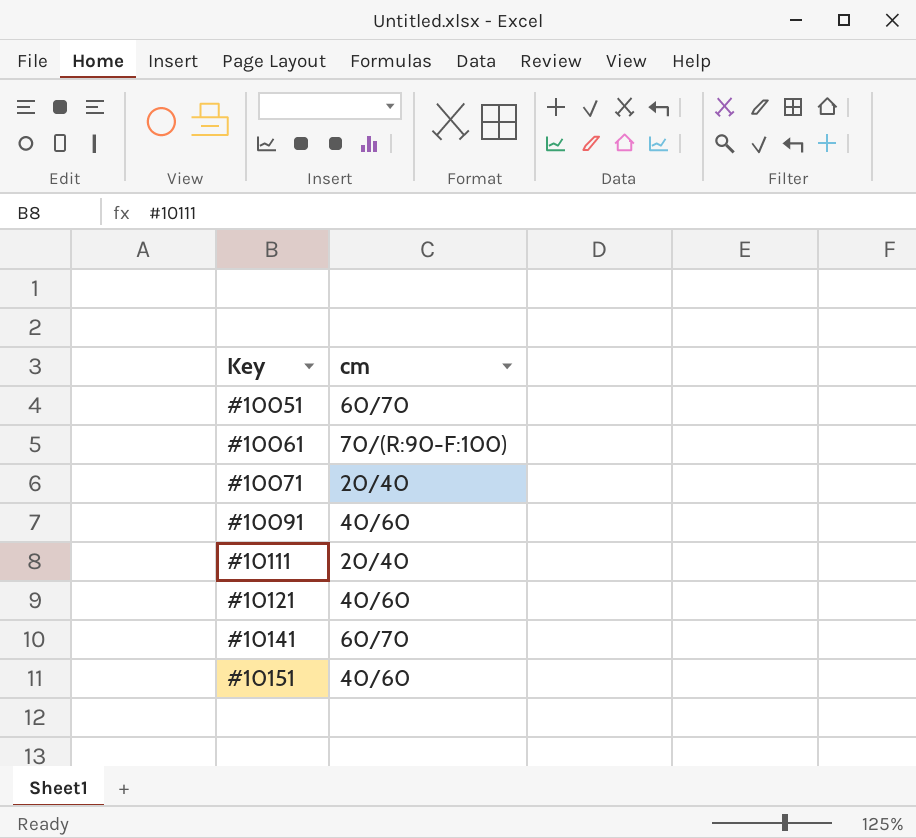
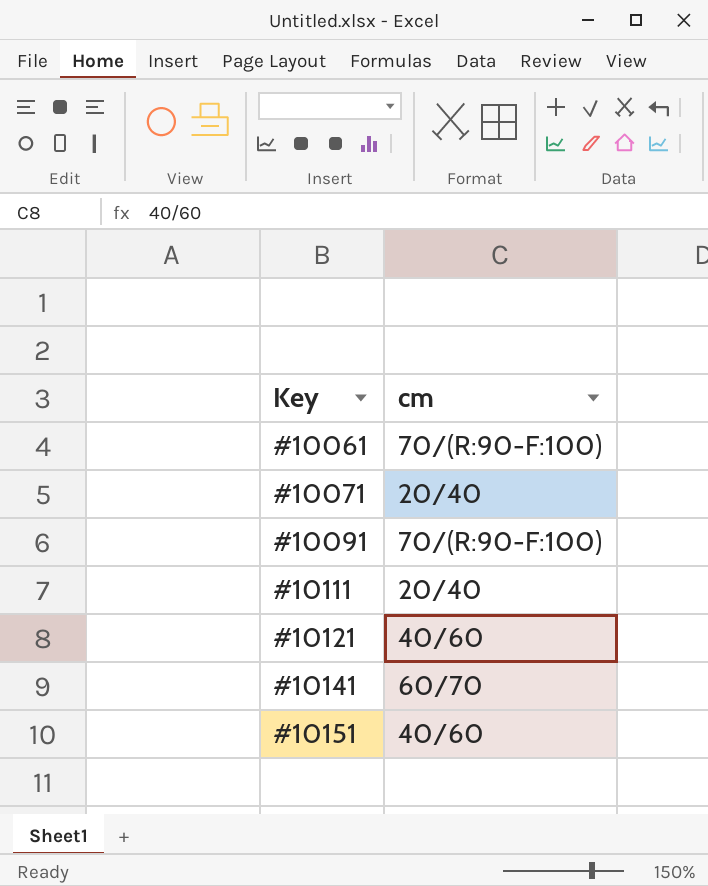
row #10051: 60/70 -> none
#10091 | cm: 40/60 -> 70/(R:90-F:100)

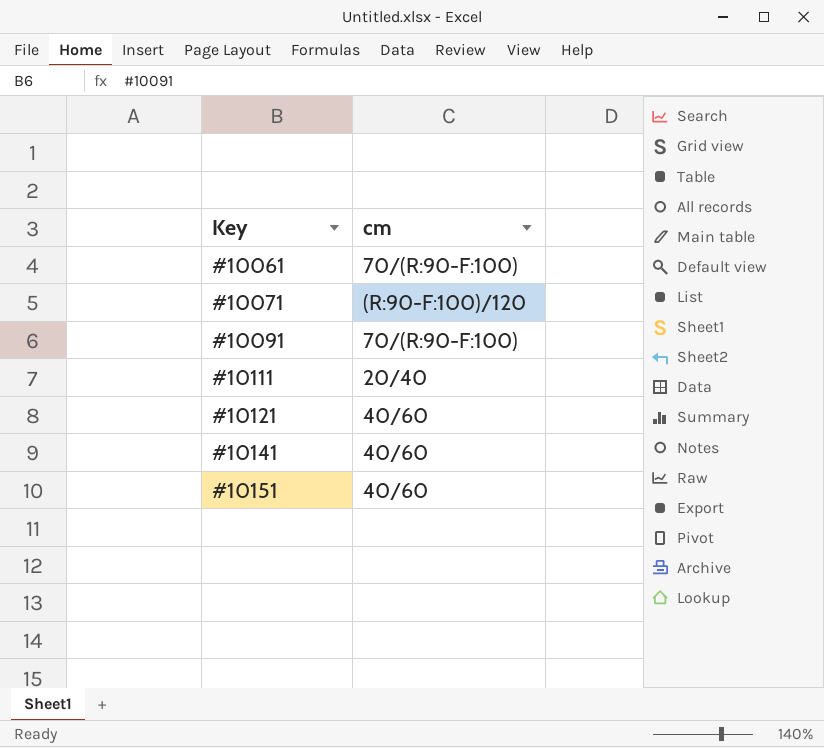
#10071 | cm: 20/40 -> (R:90-F:100)/120
#10141 | cm: 60/70 -> 40/60

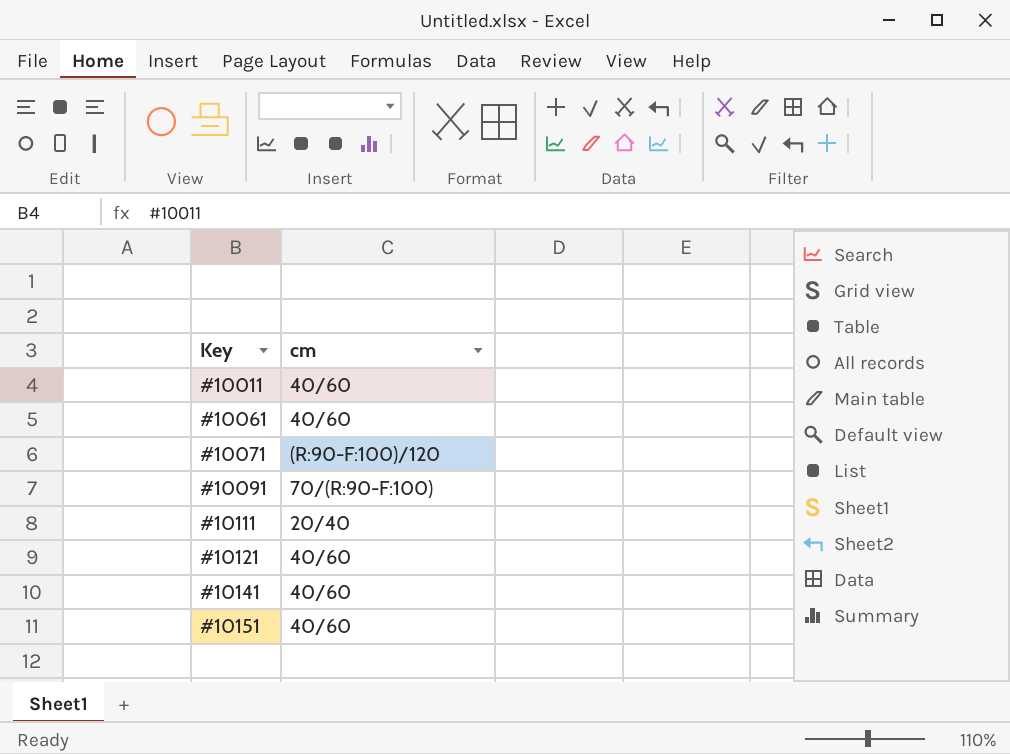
row #10011: none -> 40/60
#10061 | cm: 70/(R:90-F:100) -> 40/60

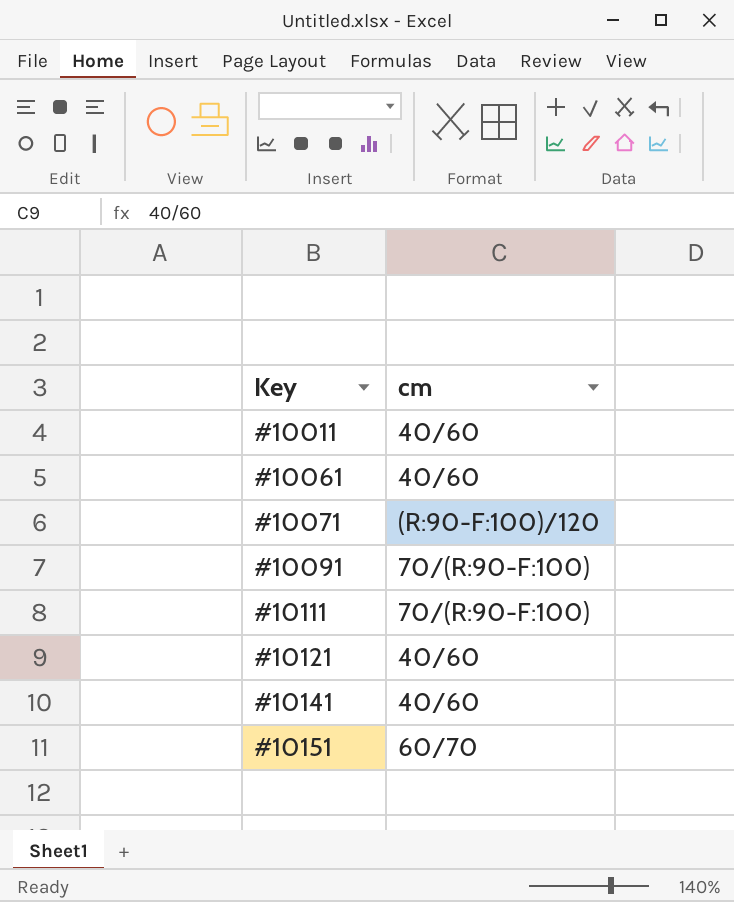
#10111 | cm: 20/40 -> 70/(R:90-F:100)
#10151 | cm: 40/60 -> 60/70

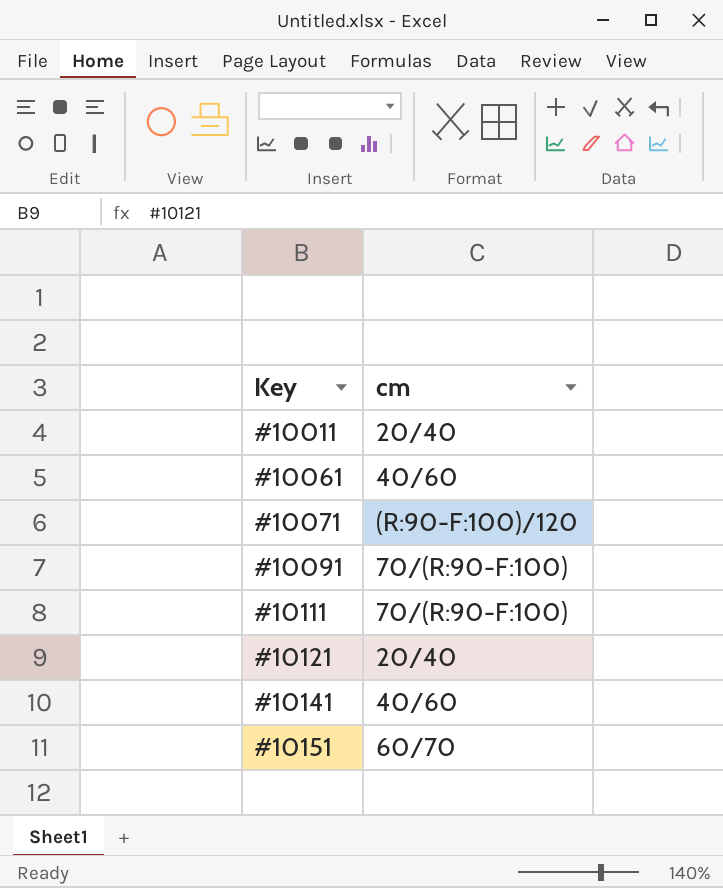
#10011 | cm: 40/60 -> 20/40
#10121 | cm: 40/60 -> 20/40

